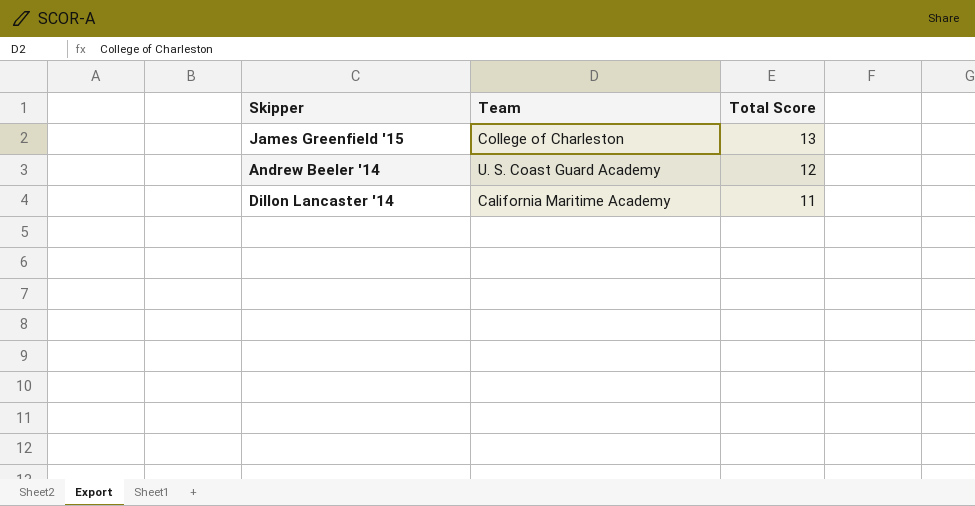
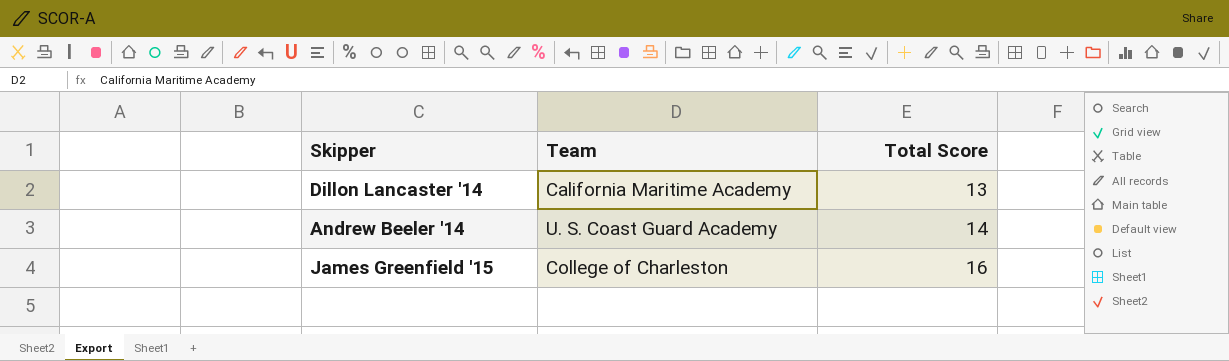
row order: Total Score descending -> Total Score ascending
Dillon Lancaster '14 | Total Score: 11 -> 13
Andrew Beeler '14 | Total Score: 12 -> 14
James Greenfield '15 | Total Score: 13 -> 16

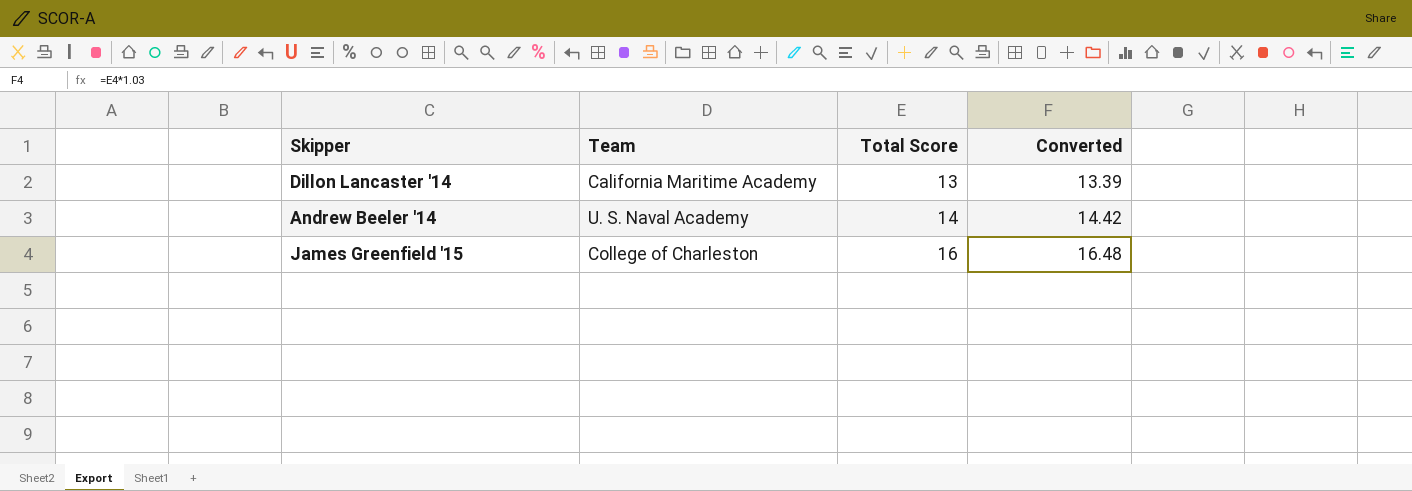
column Converted | formula: none -> [Total Score] * 1.03
Andrew Beeler '14 | Team: U. S. Coast Guard Academy -> U. S. Naval Academy

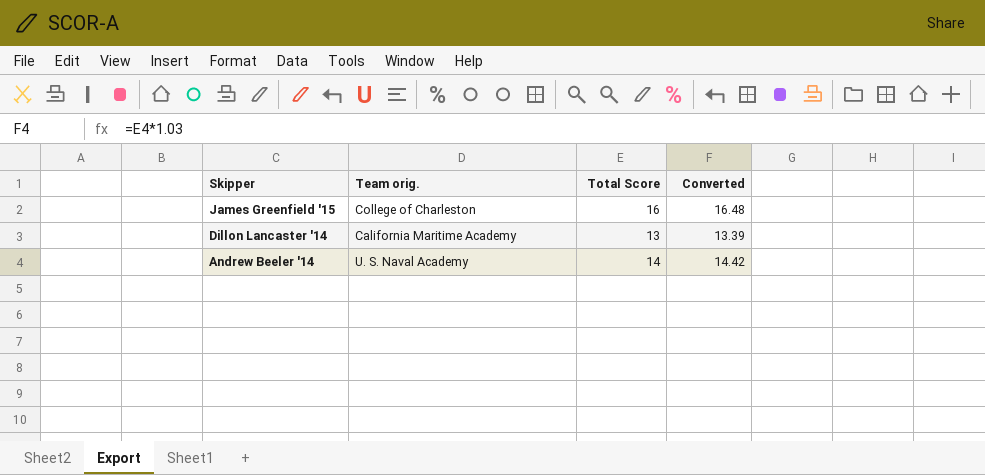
row order: Total Score ascending -> Skipper descending
column name: Team -> Team orig.

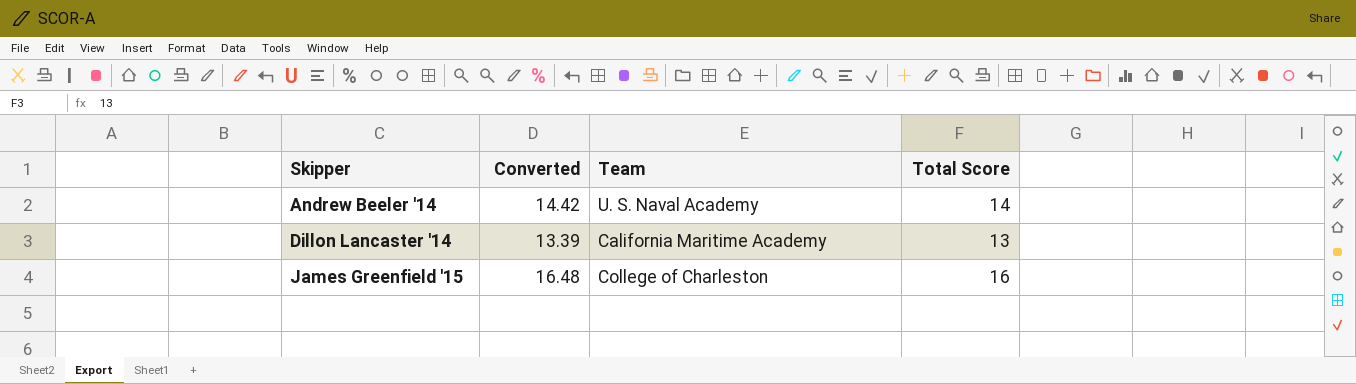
row order: Skipper descending -> Skipper ascending
column Converted | position: 4 -> 2
column name: Team orig. -> Team

